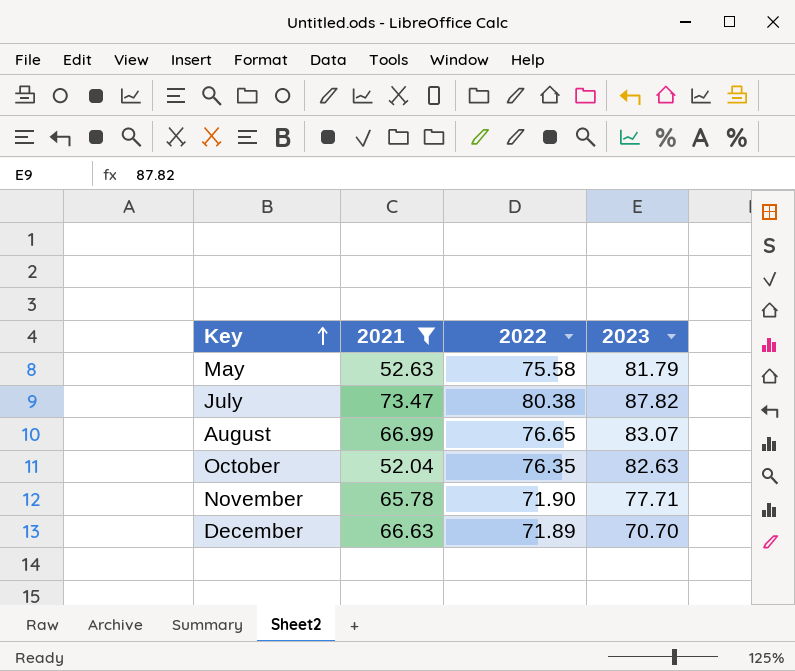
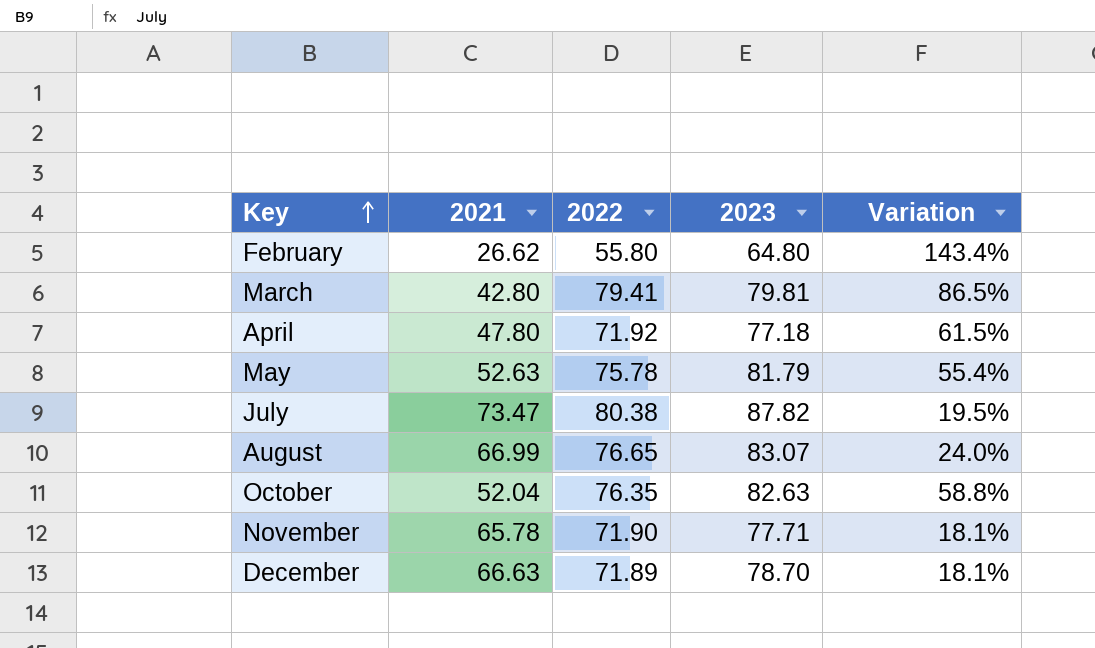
filter: 2021 >= 52.04 -> none
column Variation | formula: none -> ([2023] - [2021]) / [2021]
May | 2022: 75.58 -> 75.78
December | 2023: 70.70 -> 78.70

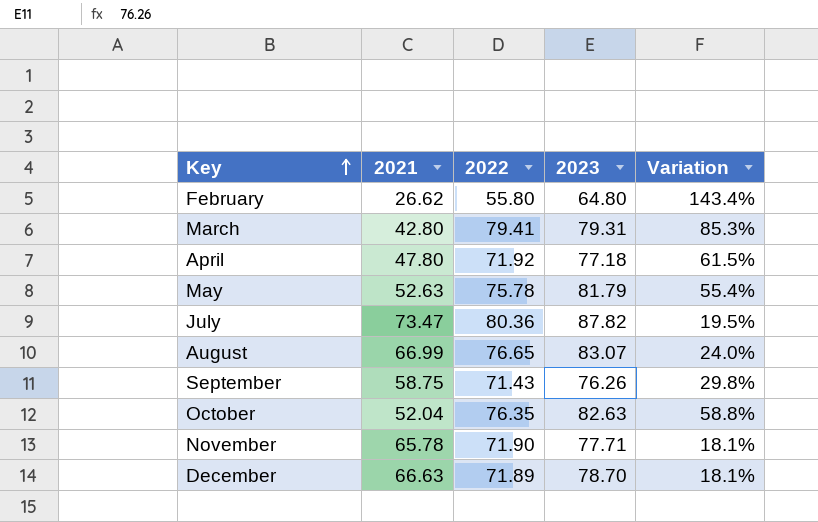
March | 2023: 79.81 -> 79.31
March | Variation: 86.5% -> 85.3%
July | 2022: 80.38 -> 80.36
row September: none -> 58.75 | 71.43 | 76.26 | 29.8%

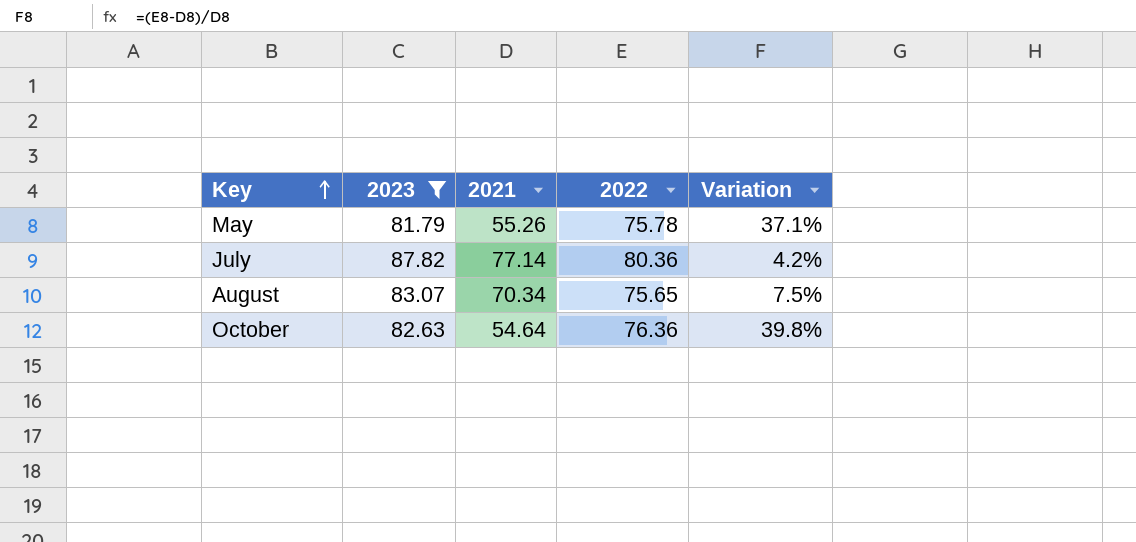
filter: none -> 2023 >= 81.79
column 2023 | position: 4 -> 2
column Variation | formula: ([2023] - [2021]) / [2021] -> ([2022] - [2021]) / [2021]
May | 2021: 52.63 -> 55.26
July | 2021: 73.47 -> 77.14
August | 2021: 66.99 -> 70.34
August | 2022: 76.65 -> 75.65
October | 2021: 52.04 -> 54.64
October | 2022: 76.35 -> 76.36

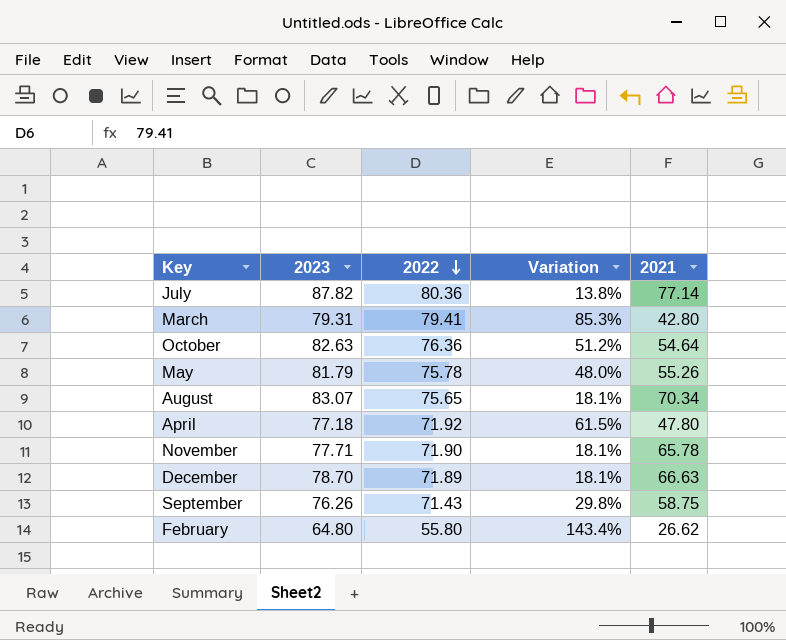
filter: 2023 >= 81.79 -> none
row order: Key ascending -> 2022 descending
column Variation | formula: ([2022] - [2021]) / [2021] -> ([2023] - [2021]) / [2021]
column 2021 | position: 3 -> 5

